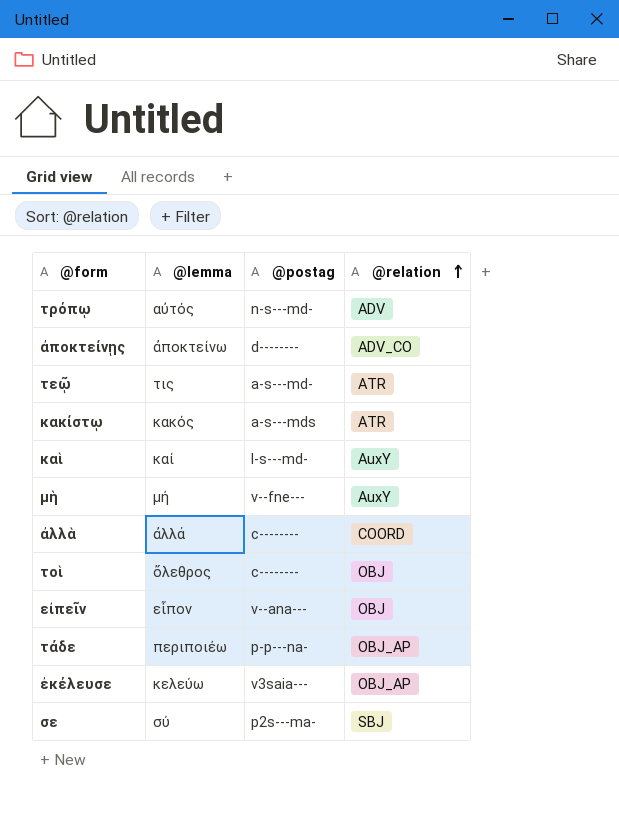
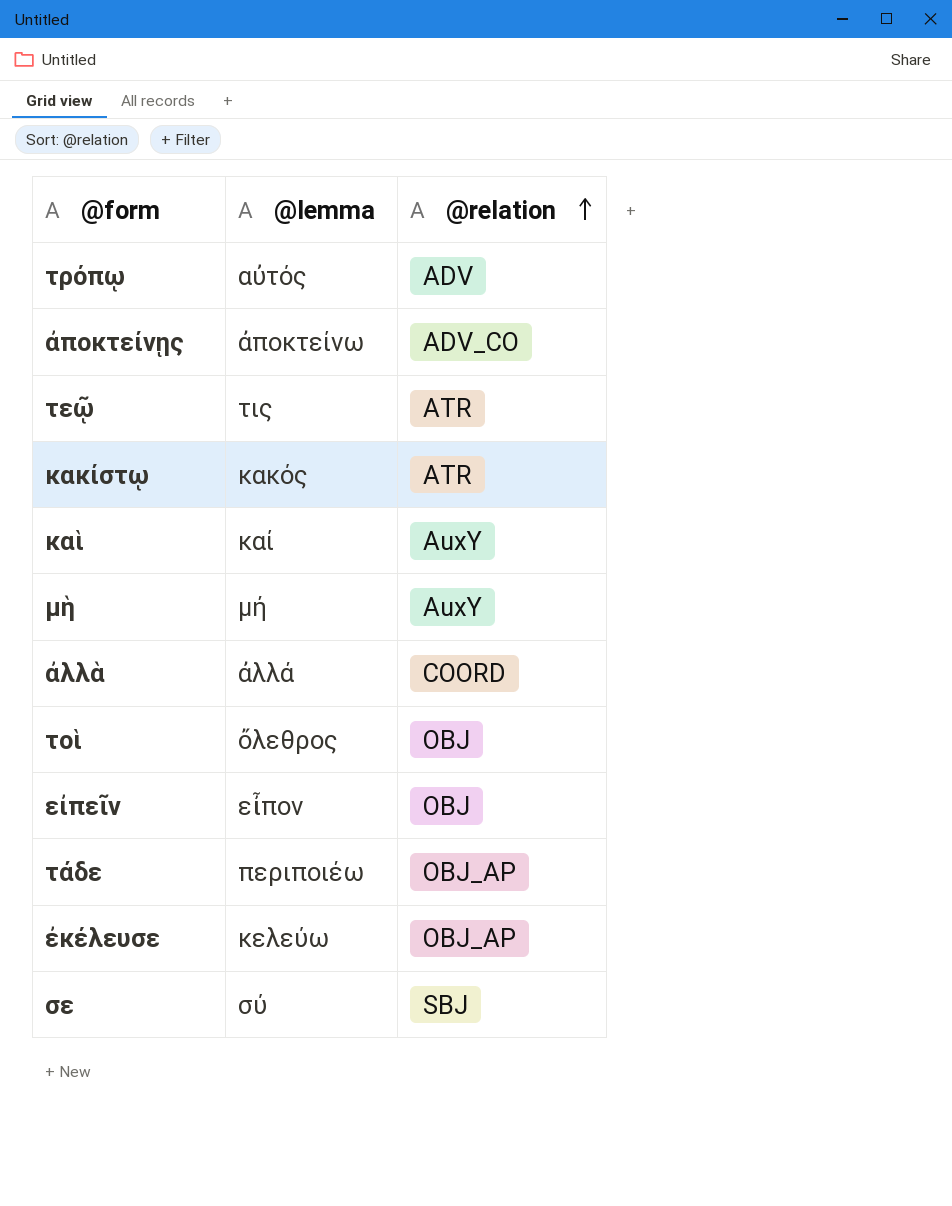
column @postag | position: 3 -> none

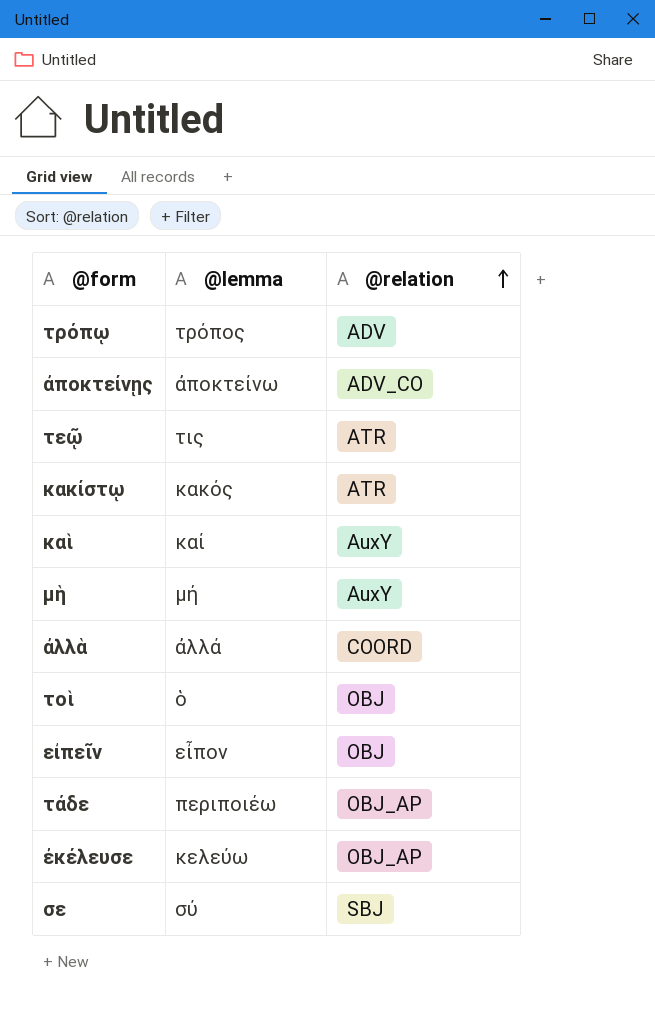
τρόπῳ | @lemma: αὐτός -> τρόπος
τοὶ | @lemma: ὄλεθρος -> ὁ

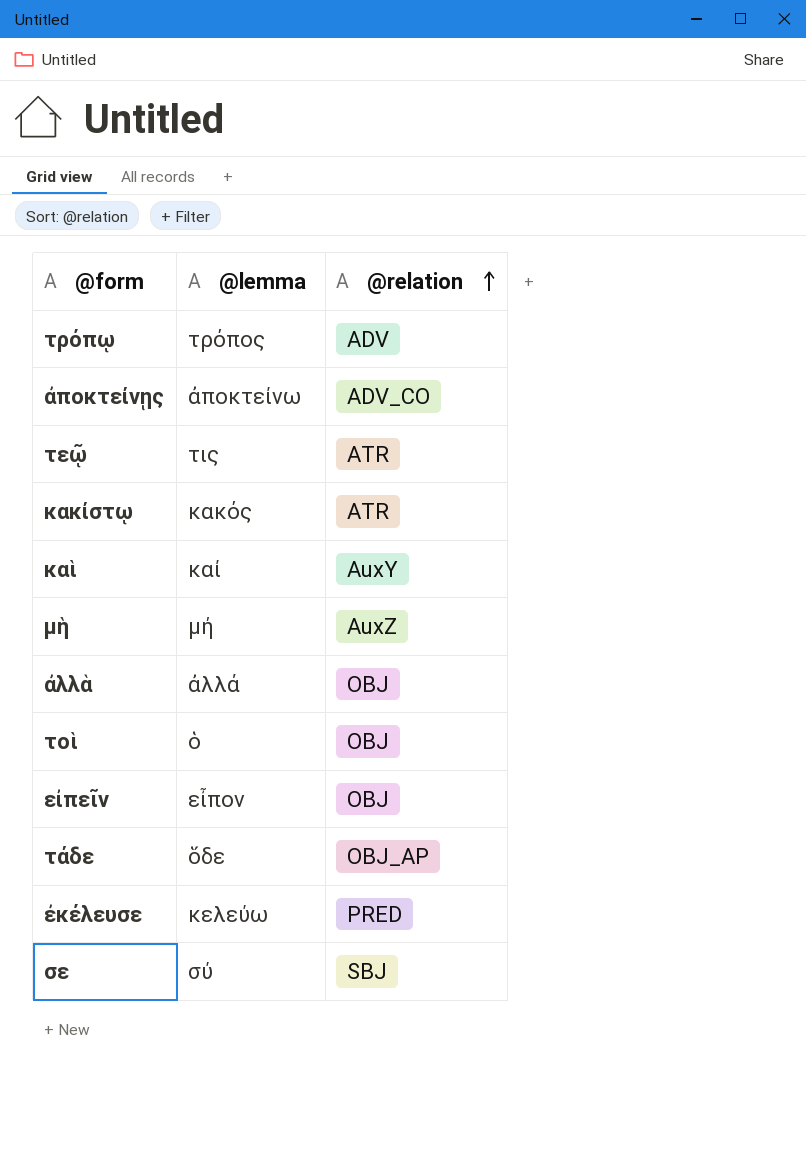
μὴ | @relation: AuxY -> AuxZ
ἀλλὰ | @relation: COORD -> OBJ
τάδε | @lemma: περιποιέω -> ὅδε
ἐκέλευσε | @relation: OBJ_AP -> PRED

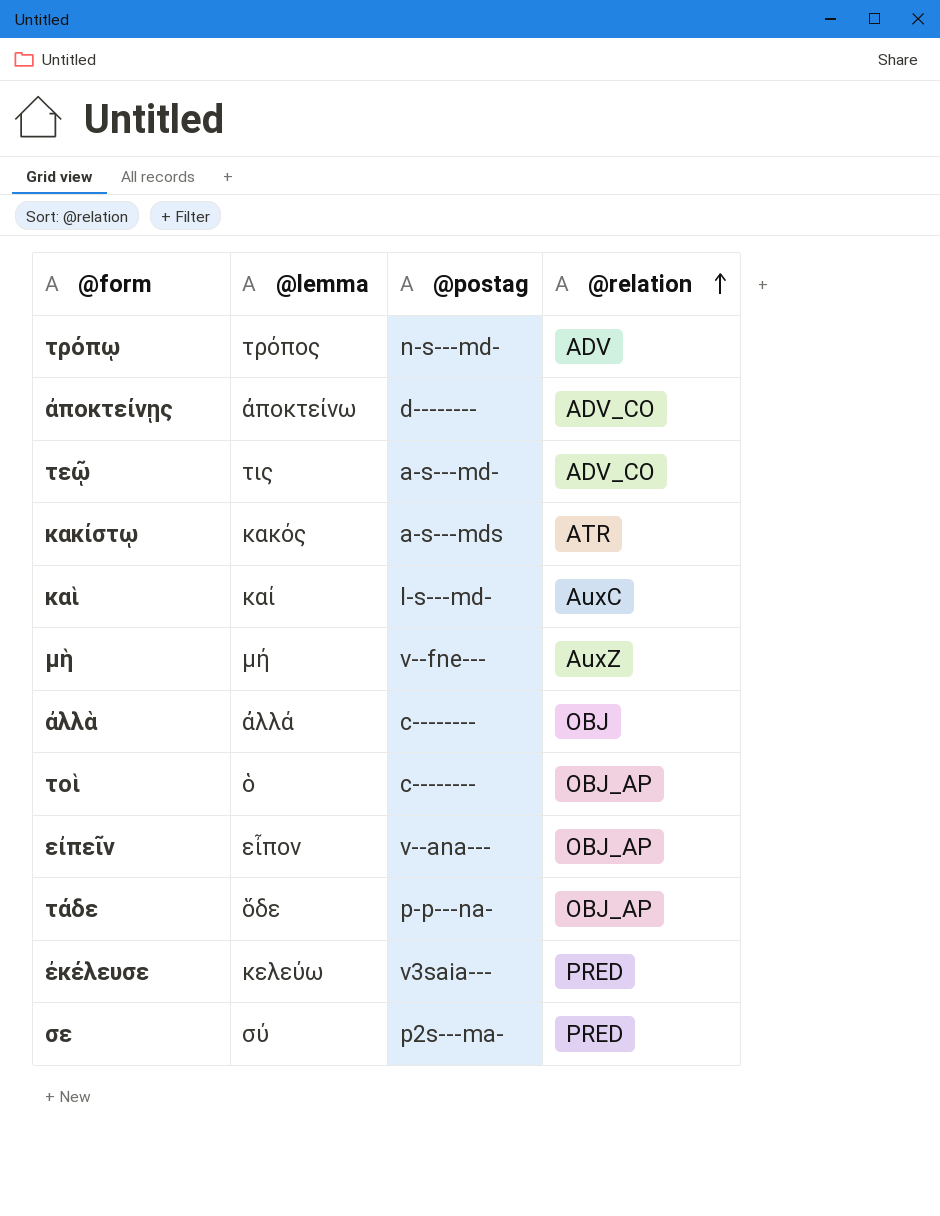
column @postag | position: none -> 3
τεῷ | @relation: ATR -> ADV_CO
καὶ | @relation: AuxY -> AuxC
τοὶ | @relation: OBJ -> OBJ_AP
εἰπεῖν | @relation: OBJ -> OBJ_AP
σε | @relation: SBJ -> PRED

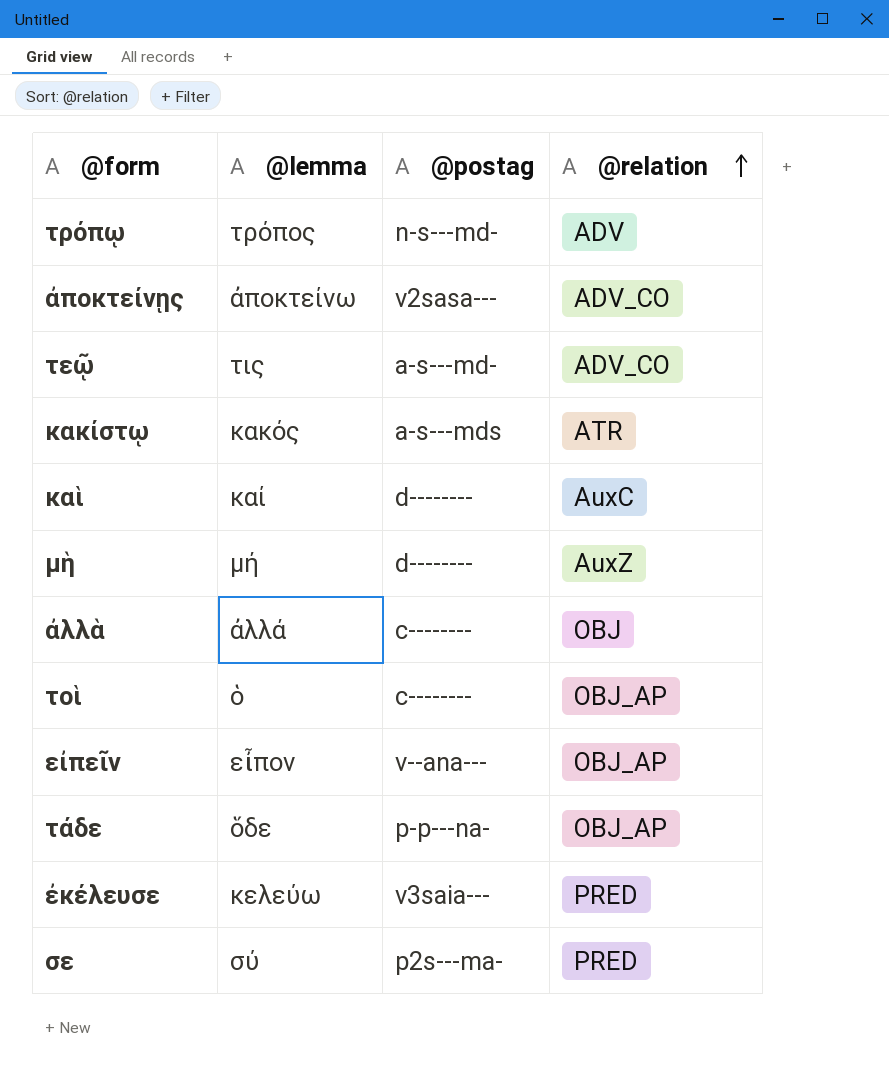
ἀποκτείνῃς | @postag: d-------- -> v2sasa---
καὶ | @postag: l-s---md- -> d--------
μὴ | @postag: v--fne--- -> d--------

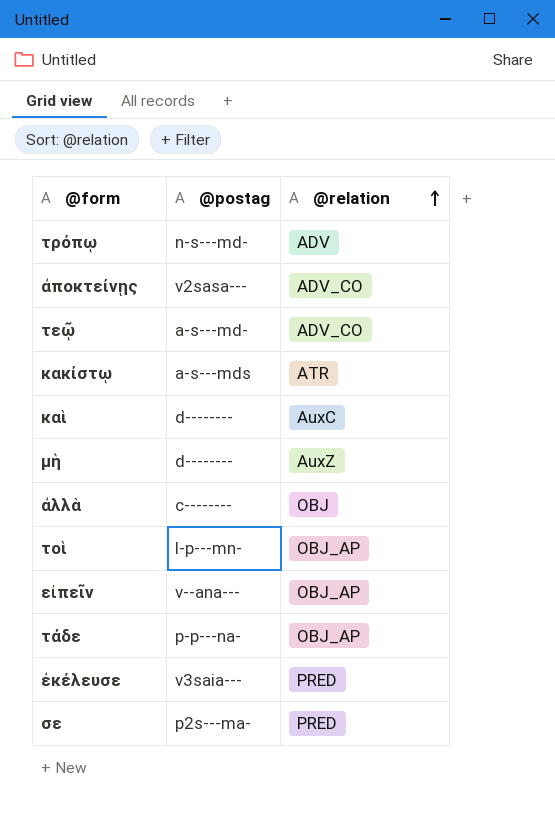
column @lemma | position: 2 -> none
τοὶ | @postag: c-------- -> l-p---mn-

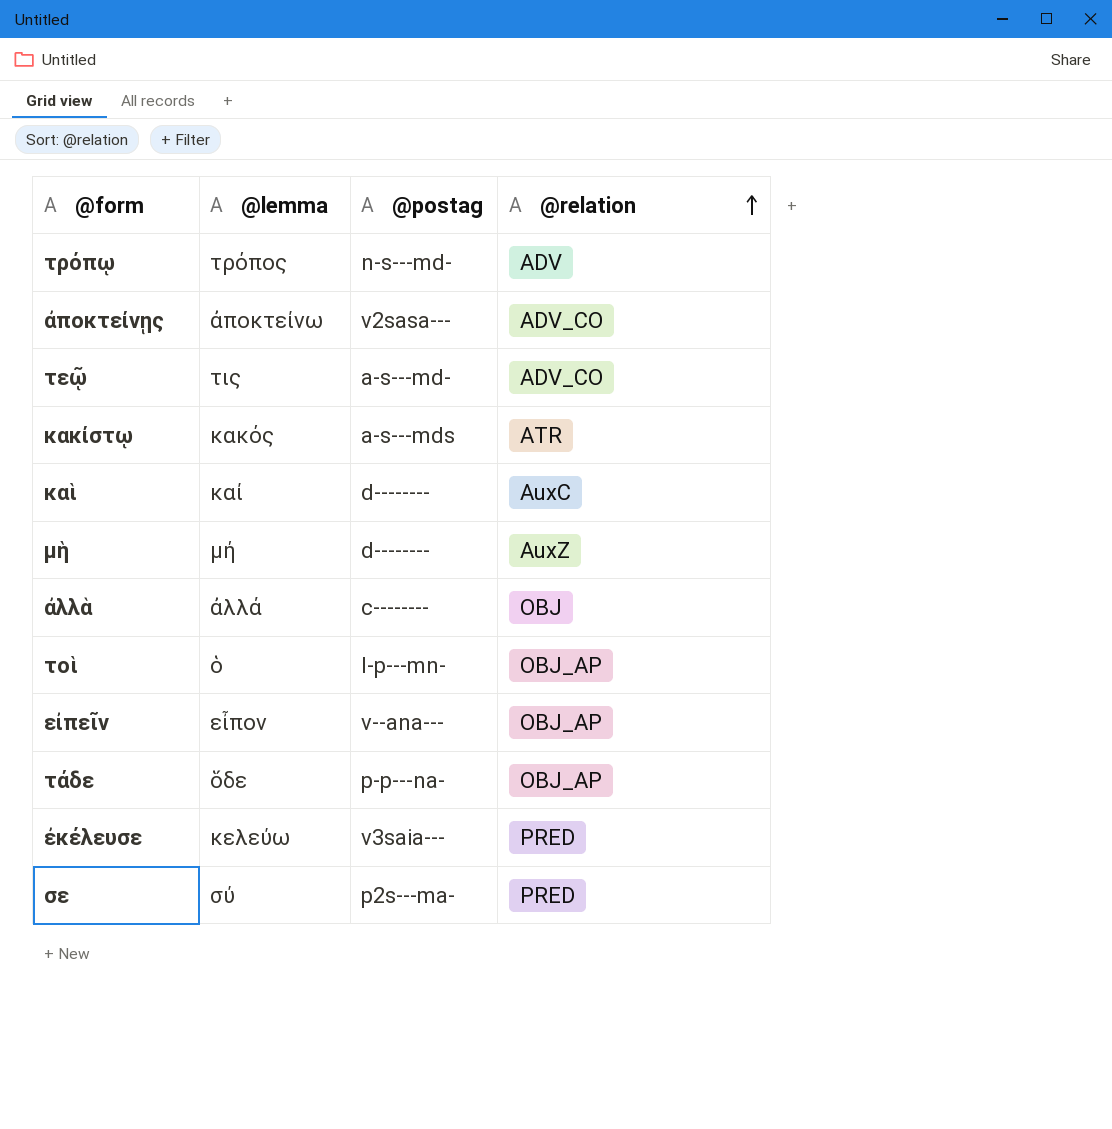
column @lemma | position: none -> 2

